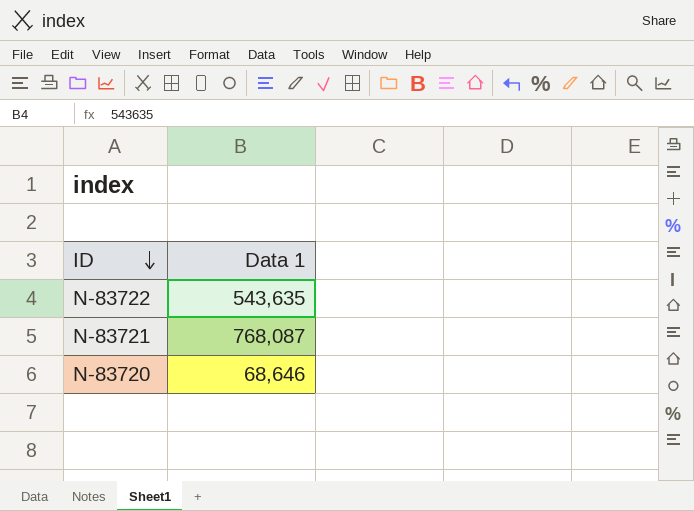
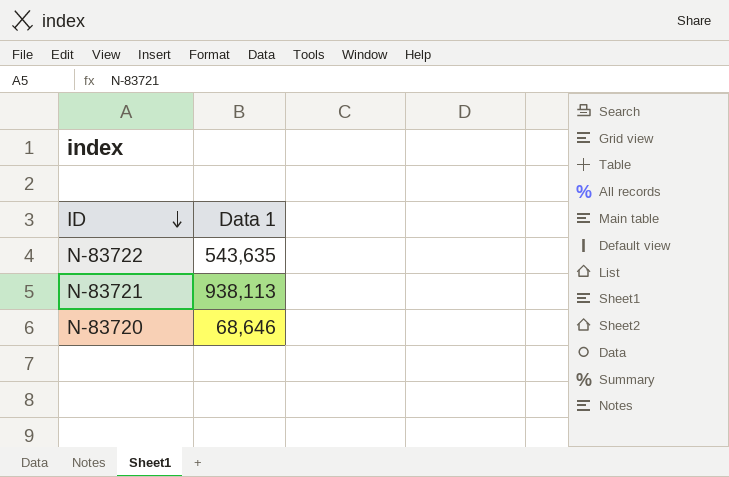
N-83721 | Data 1: 768,087 -> 938,113

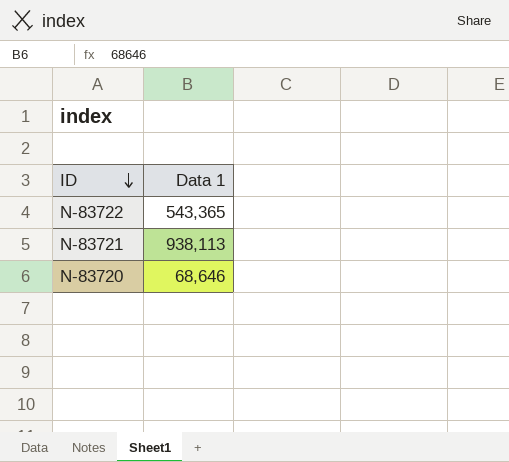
N-83722 | Data 1: 543,635 -> 543,365

